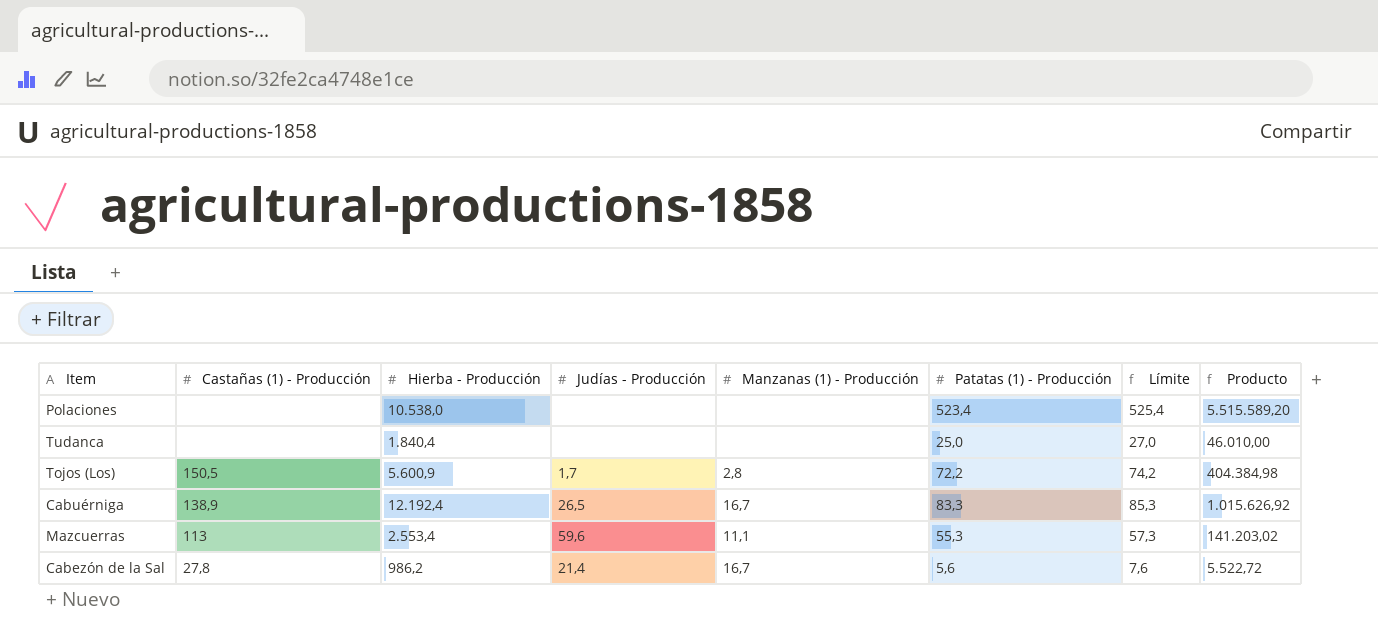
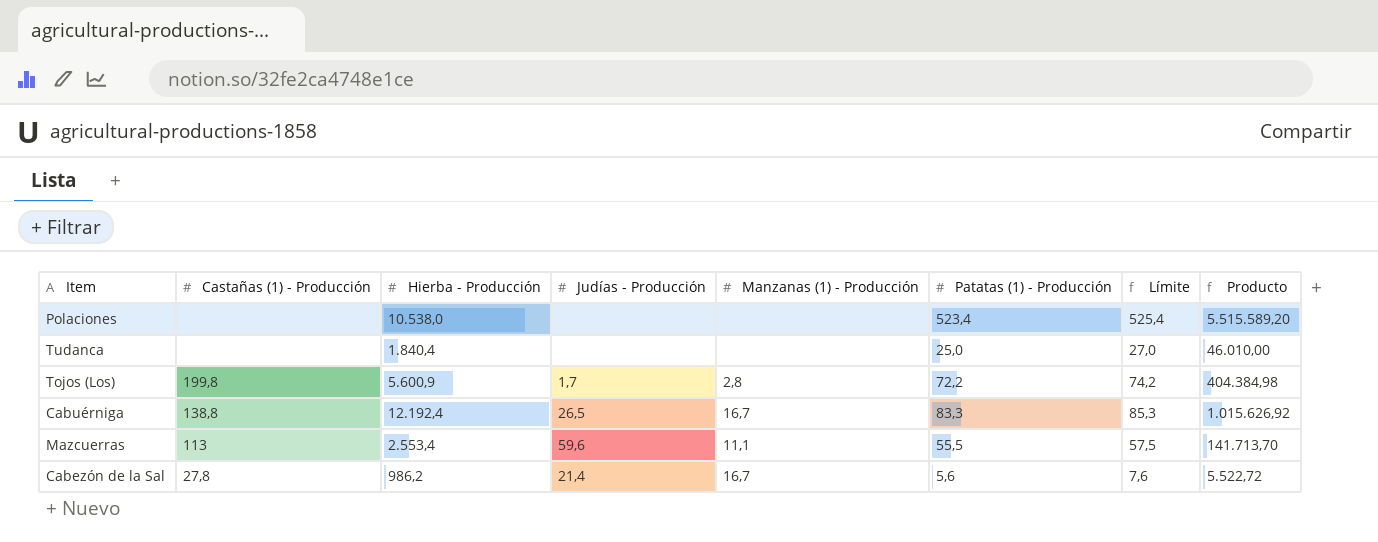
Tojos (Los) | Castañas (1) - Producción: 150,5 -> 199,8
Cabuérniga | Castañas (1) - Producción: 138,9 -> 138,8
Mazcuerras | Patatas (1) - Producción: 55,3 -> 55,5
Mazcuerras | Límite: 57,3 -> 57,5
Mazcuerras | Producto: 141.203,02 -> 141.713,70

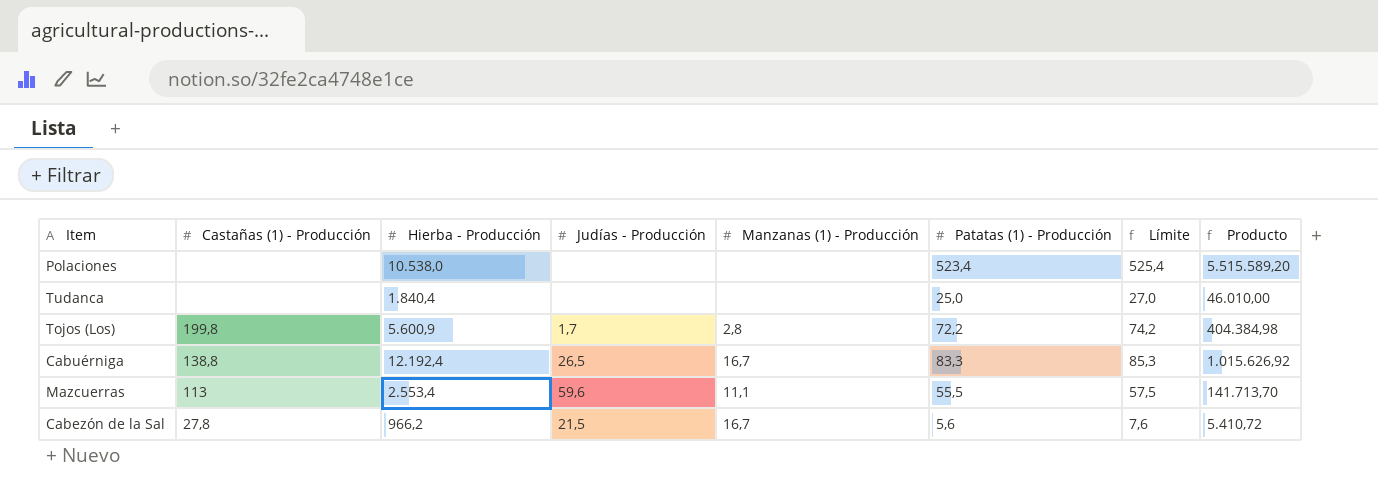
Cabezón de la Sal | Hierba - Producción: 986,2 -> 966,2
Cabezón de la Sal | Judías - Producción: 21,4 -> 21,5
Cabezón de la Sal | Producto: 5.522,72 -> 5.410,72

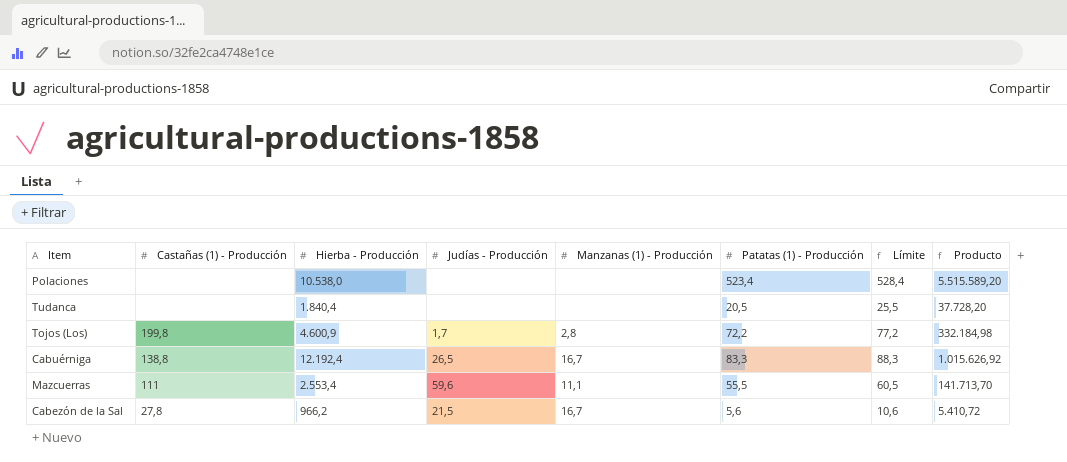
column Límite | formula: [Patatas (1) - Producción] + 2 -> [Patatas (1) - Producción] + 5
Tudanca | Patatas (1) - Producción: 25,0 -> 20,5
Tudanca | Producto: 46.010,00 -> 37.728,20
Tojos (Los) | Hierba - Producción: 5.600,9 -> 4.600,9
Tojos (Los) | Producto: 404.384,98 -> 332.184,98
Mazcuerras | Castañas (1) - Producción: 113 -> 111

